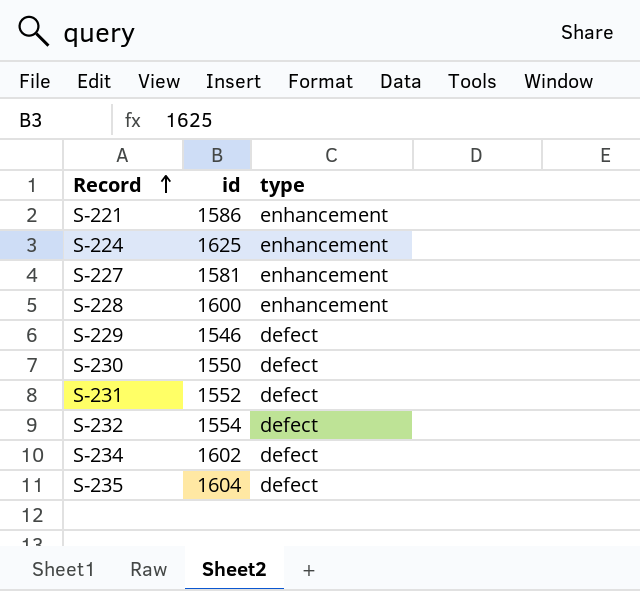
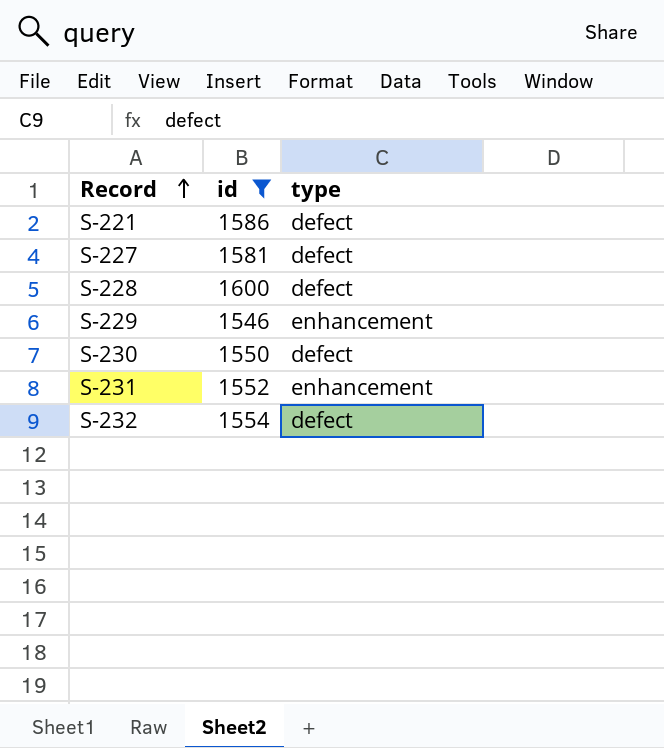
filter: none -> id <= 1600
S-221 | type: enhancement -> defect
S-227 | type: enhancement -> defect
S-228 | type: enhancement -> defect
S-229 | type: defect -> enhancement
S-231 | type: defect -> enhancement

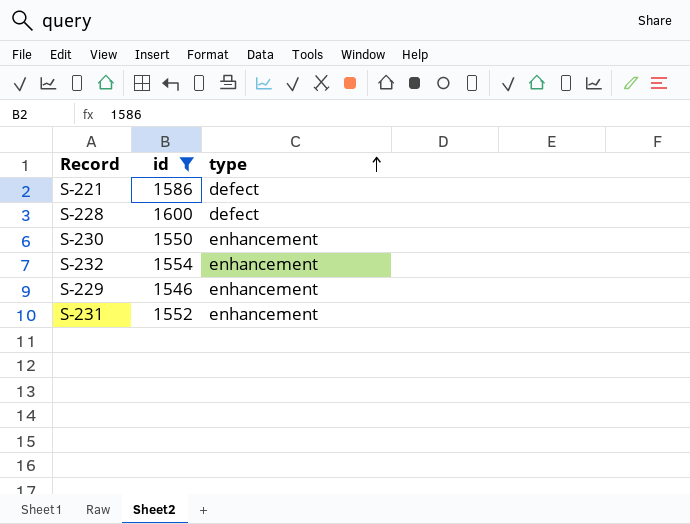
row order: Record ascending -> type ascending
row S-227: 1581 | defect -> none
S-230 | type: defect -> enhancement
S-232 | type: defect -> enhancement

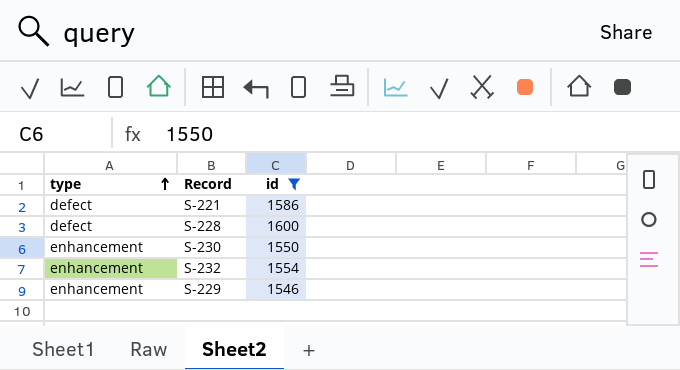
column type | position: 3 -> 1
row S-231: 1552 | enhancement -> none

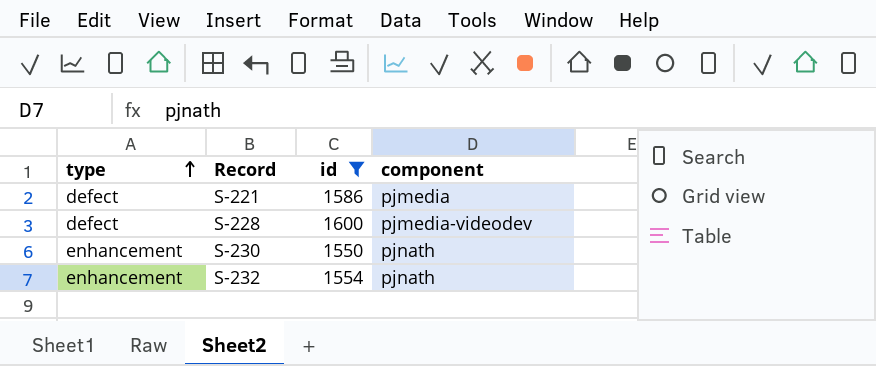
column component | position: none -> 4
row S-229: enhancement | 1546 -> none

